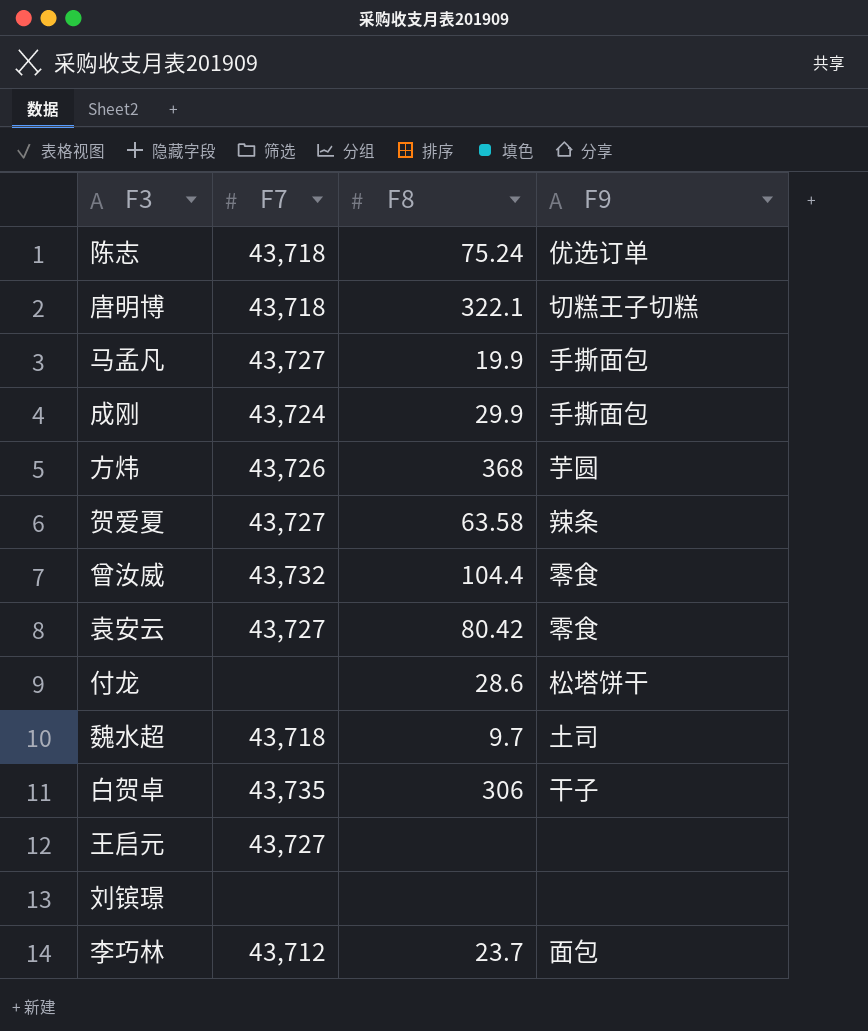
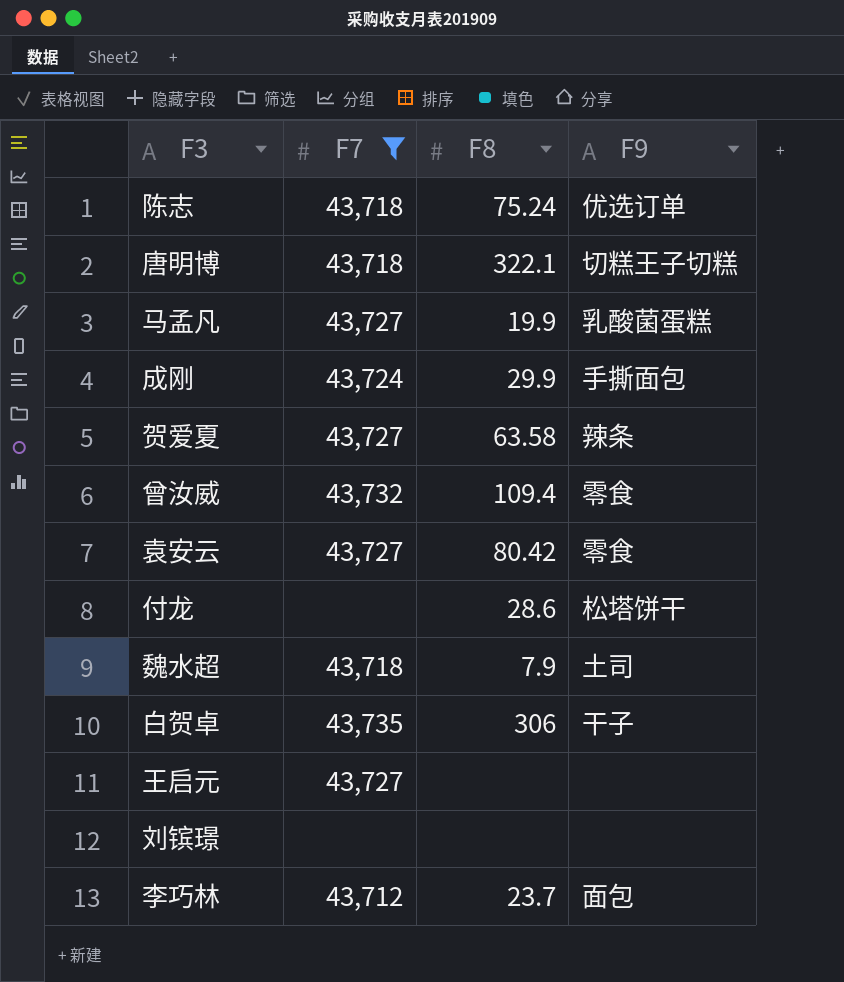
filter: none -> F7 != 43,726
马孟凡 | F9: 手撕面包 -> 乳酸菌蛋糕
曾汝威 | F8: 104.4 -> 109.4
魏水超 | F8: 9.7 -> 7.9

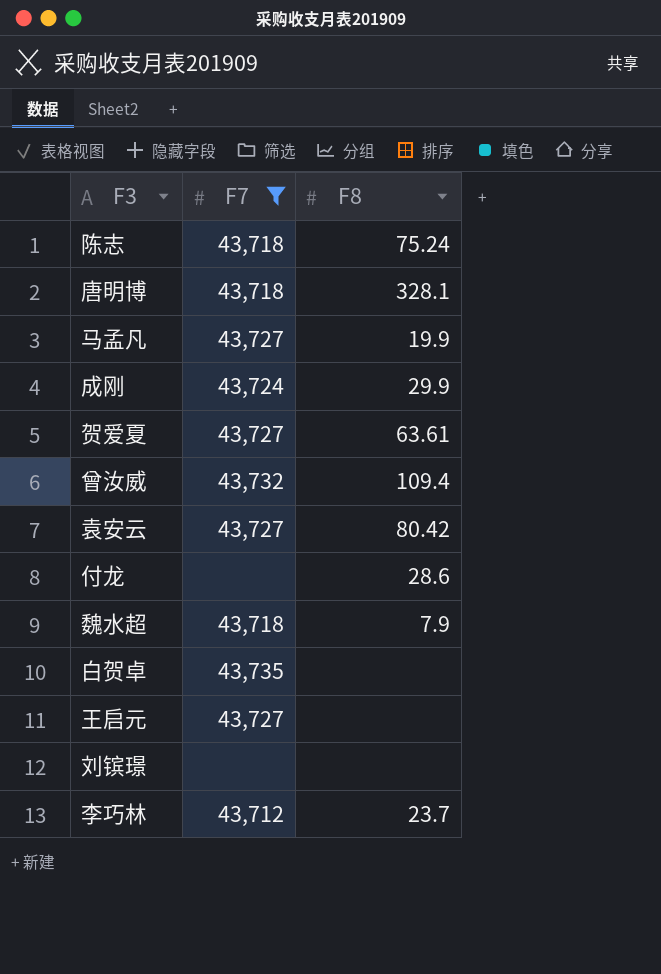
column F9 | position: 4 -> none
唐明博 | F8: 322.1 -> 328.1
贺爱夏 | F8: 63.58 -> 63.61
白贺卓 | F8: 306 -> none

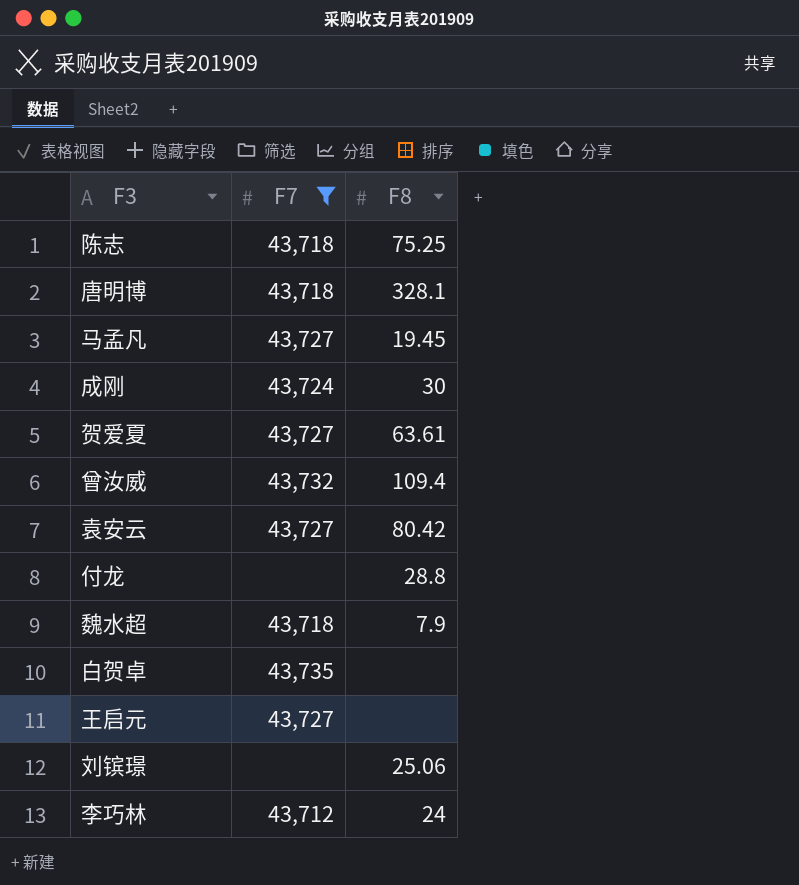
陈志 | F8: 75.24 -> 75.25
马孟凡 | F8: 19.9 -> 19.45
成刚 | F8: 29.9 -> 30
付龙 | F8: 28.6 -> 28.8
刘镔璟 | F8: none -> 25.06
李巧林 | F8: 23.7 -> 24

